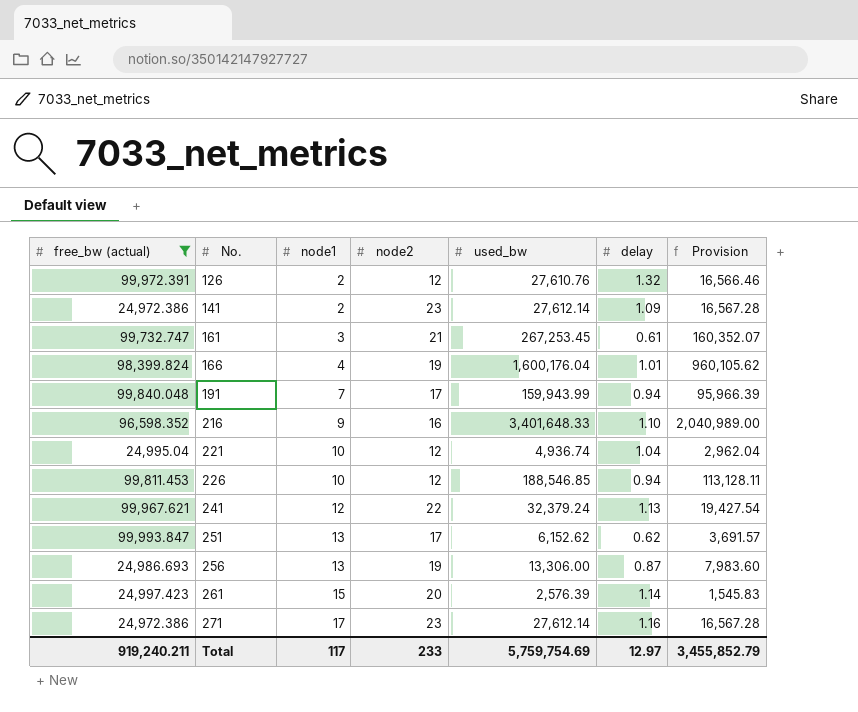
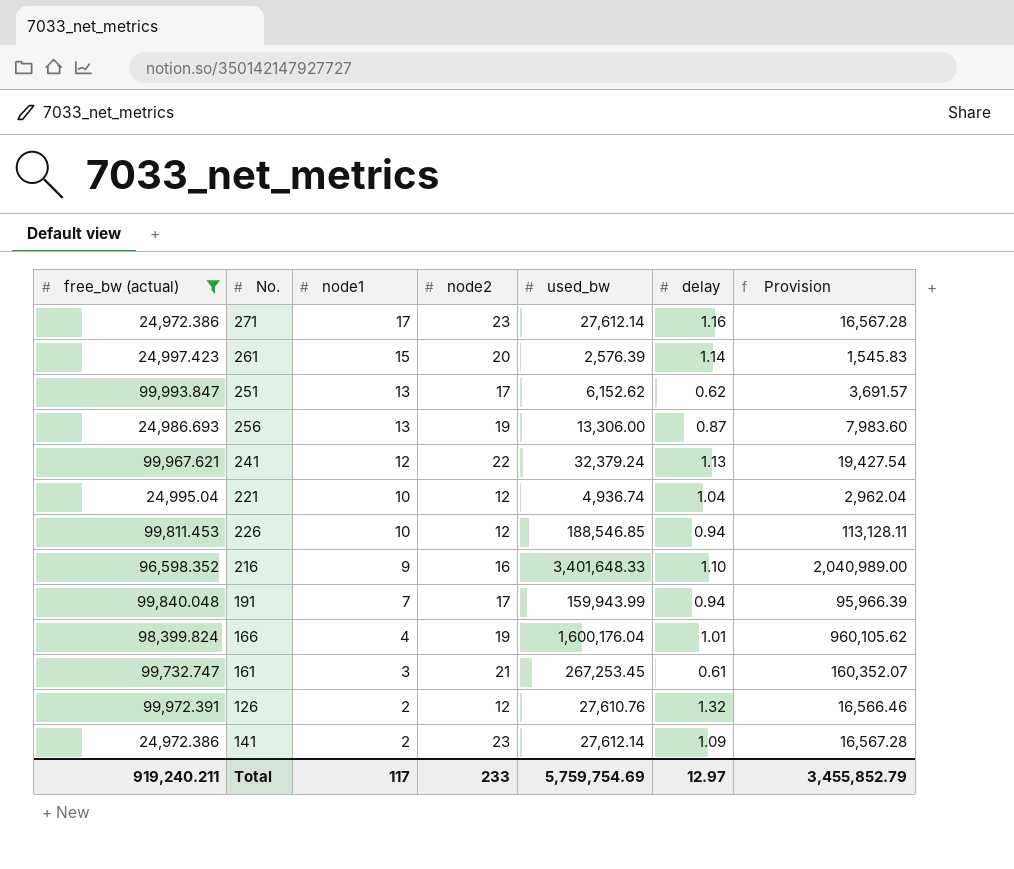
row order: No. ascending -> node1 descending

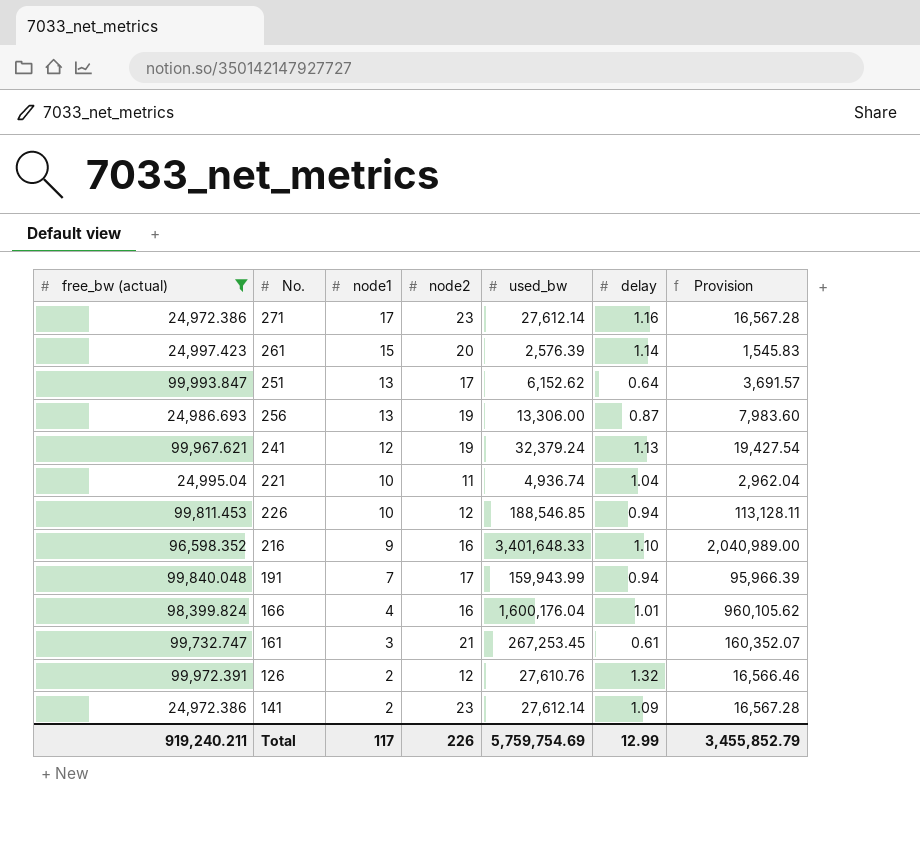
251 | delay: 0.62 -> 0.64
241 | node2: 22 -> 19
221 | node2: 12 -> 11
166 | node2: 19 -> 16
Total | node2: 233 -> 226
Total | delay: 12.97 -> 12.99

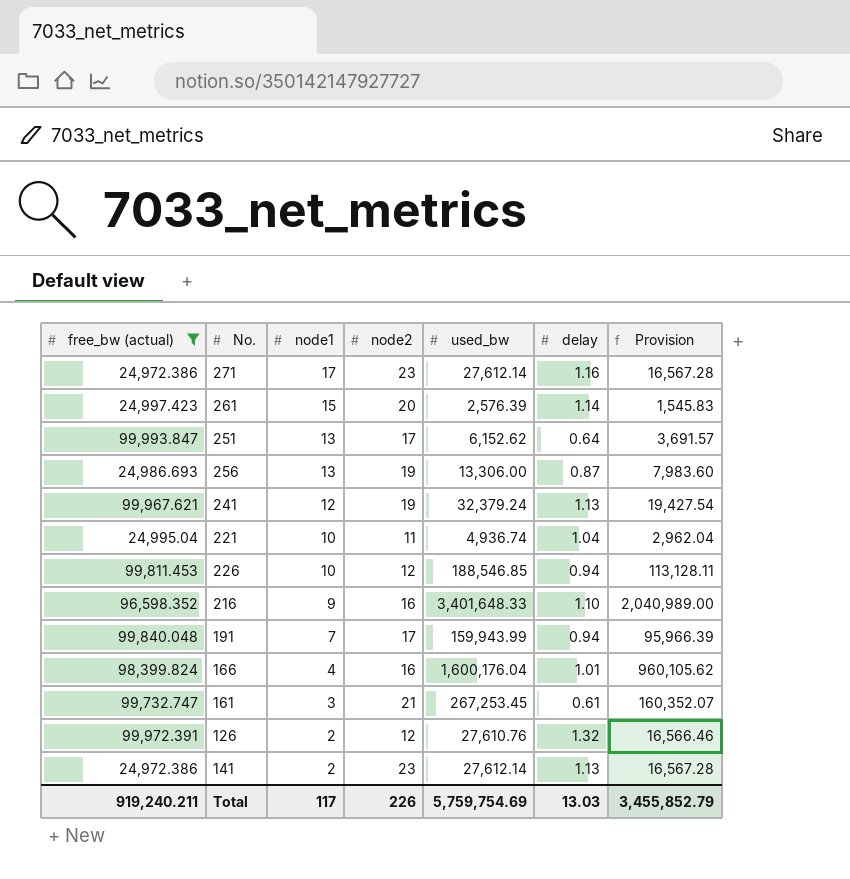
141 | delay: 1.09 -> 1.13
Total | delay: 12.99 -> 13.03

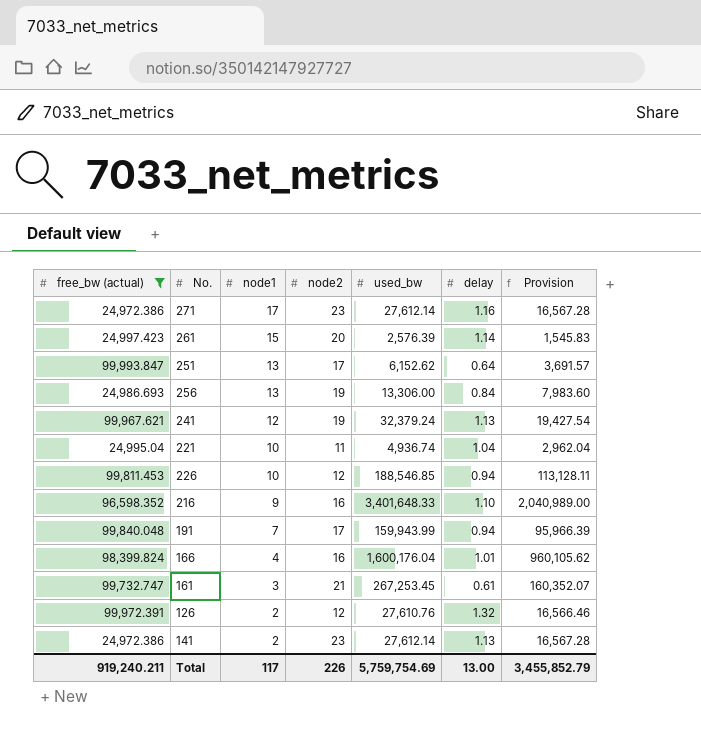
256 | delay: 0.87 -> 0.84
Total | delay: 13.03 -> 13.00

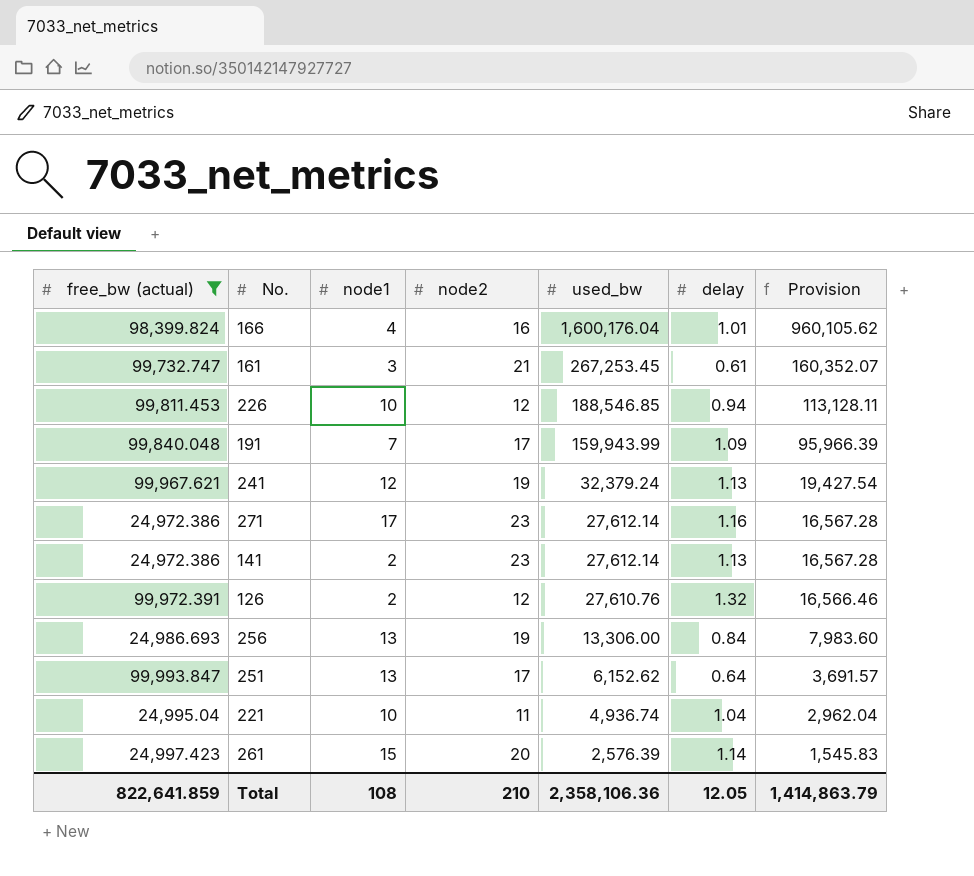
row order: node1 descending -> used_bw descending
row 216: 96,598.352 | 9 | 16 | 3,401,648.33 | 1.10 | 2,040,989.00 -> none
191 | delay: 0.94 -> 1.09
Total | free_bw (actual): 919,240.211 -> 822,641.859
Total | node1: 117 -> 108
Total | node2: 226 -> 210
Total | used_bw: 5,759,754.69 -> 2,358,106.36
Total | delay: 13.00 -> 12.05
Total | Provision: 3,455,852.79 -> 1,414,863.79

